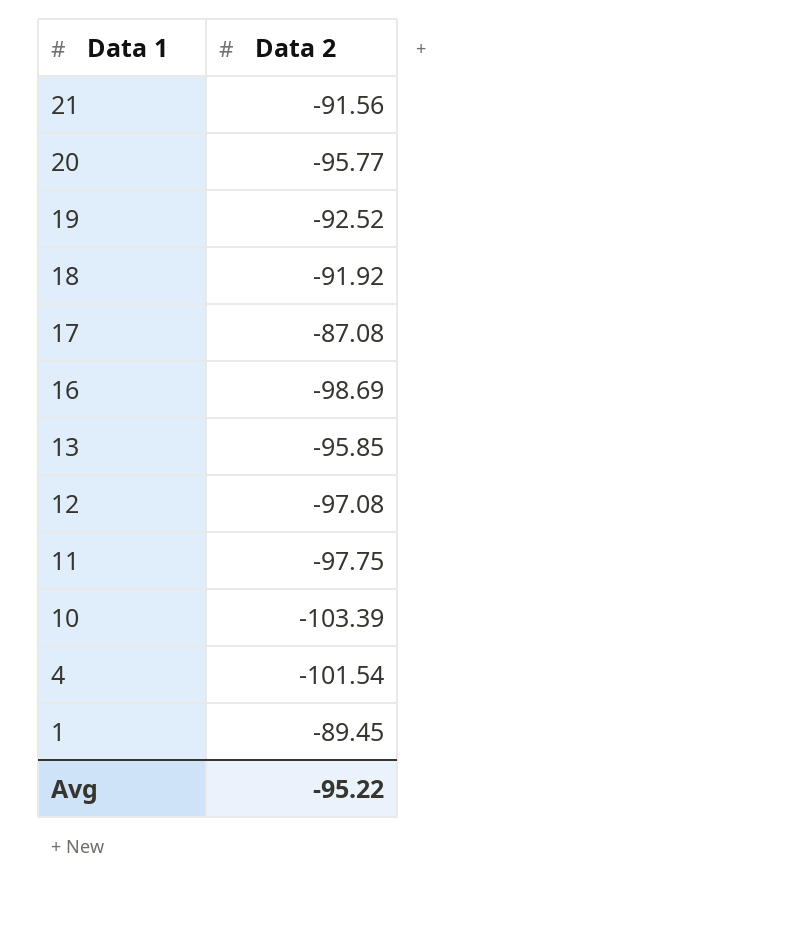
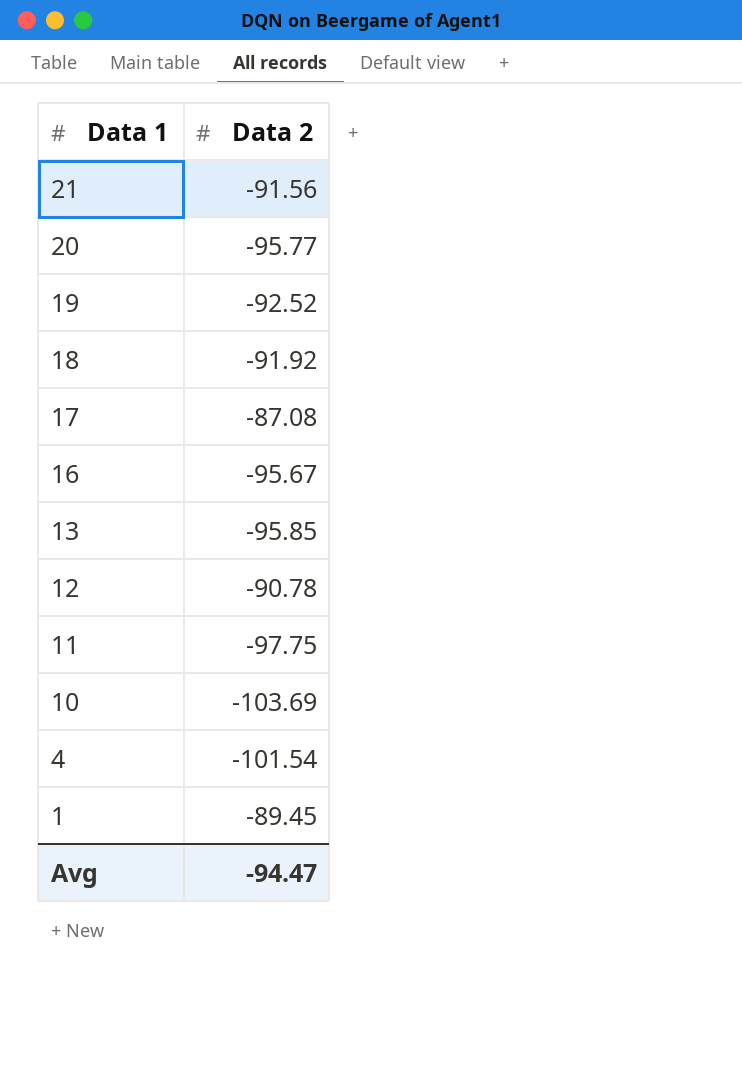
16 | Data 2: -98.69 -> -95.67
12 | Data 2: -97.08 -> -90.78
10 | Data 2: -103.39 -> -103.69
Avg | Data 2: -95.22 -> -94.47

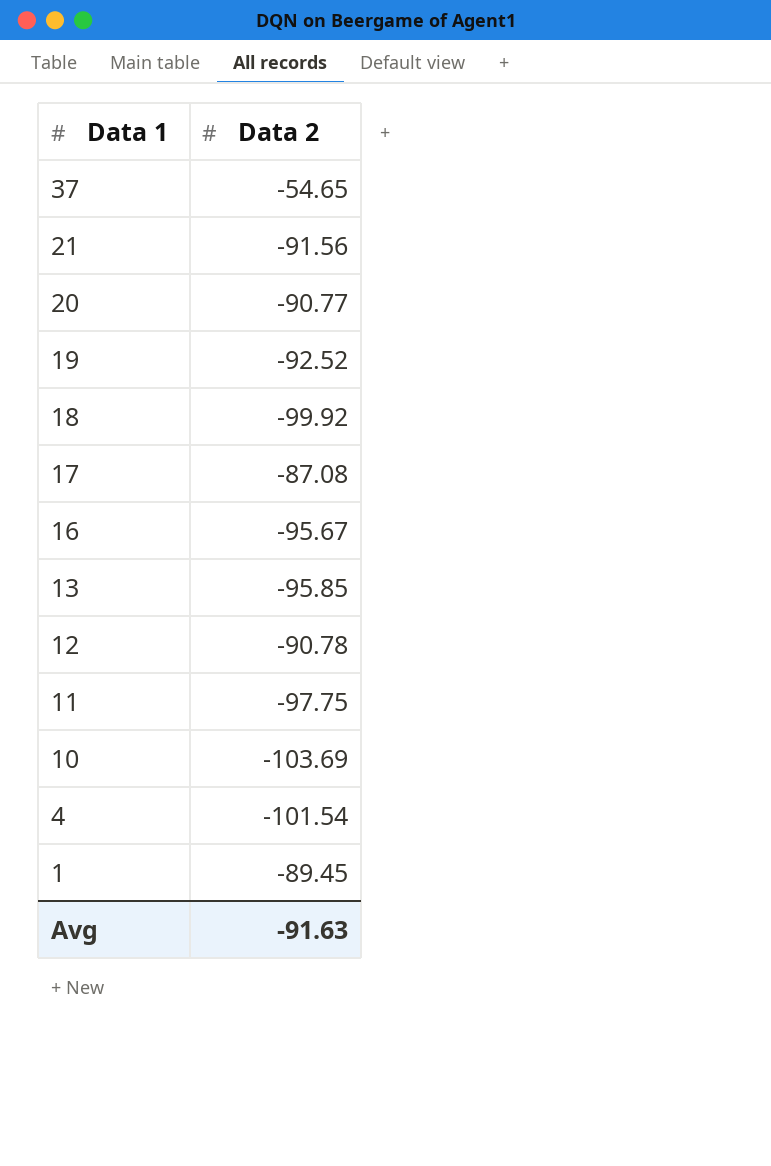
row 37: none -> -54.65
20 | Data 2: -95.77 -> -90.77
18 | Data 2: -91.92 -> -99.92
Avg | Data 2: -94.47 -> -91.63

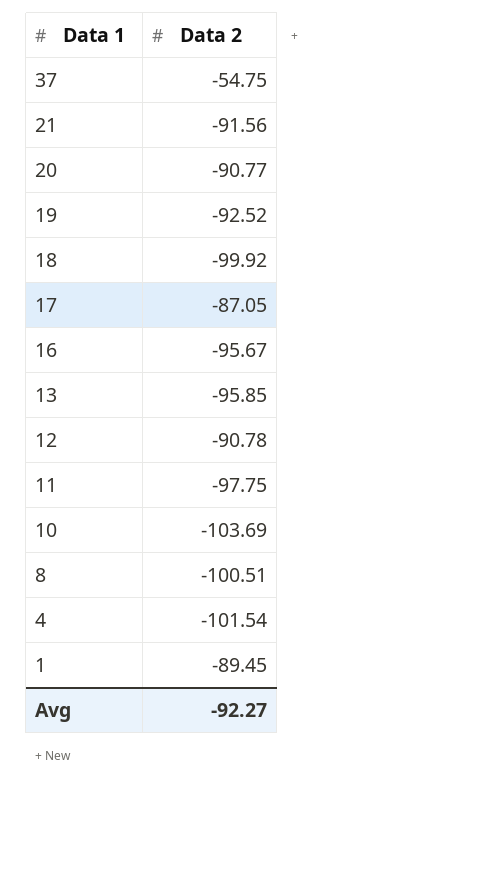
37 | Data 2: -54.65 -> -54.75
17 | Data 2: -87.08 -> -87.05
row 8: none -> -100.51
Avg | Data 2: -91.63 -> -92.27

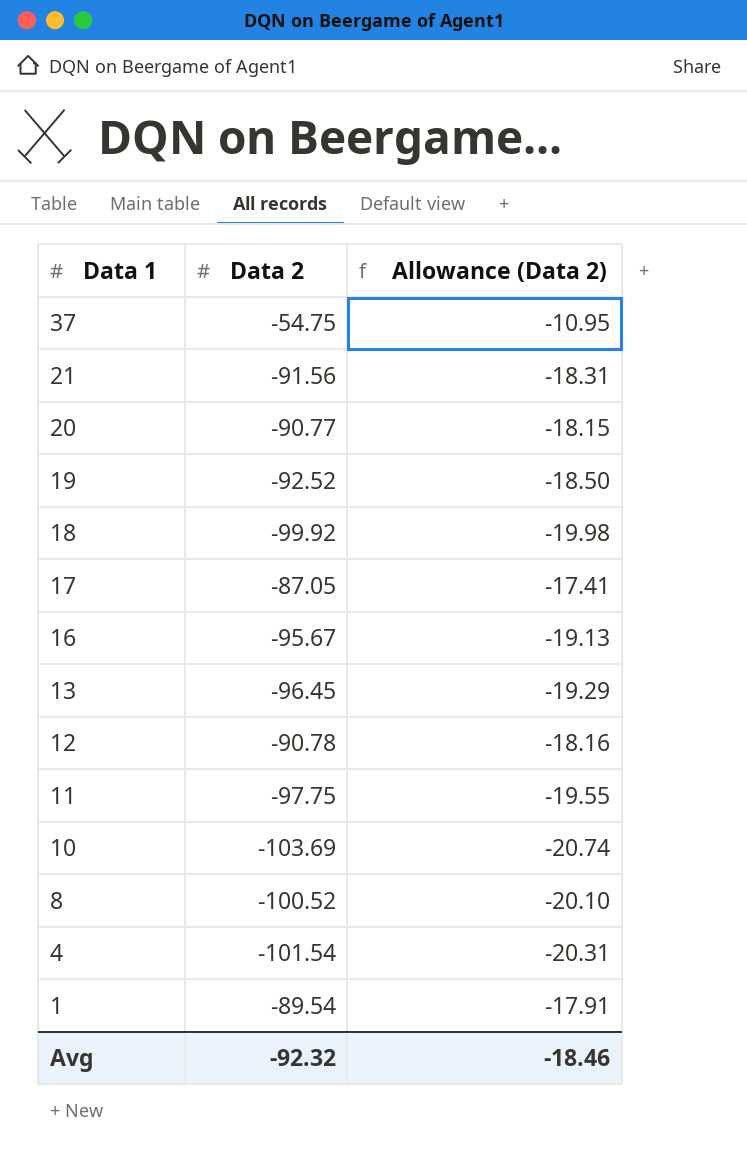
column Allowance (Data 2) | formula: none -> [Data 2] * 0.2
13 | Data 2: -95.85 -> -96.45
8 | Data 2: -100.51 -> -100.52
1 | Data 2: -89.45 -> -89.54
Avg | Data 2: -92.27 -> -92.32

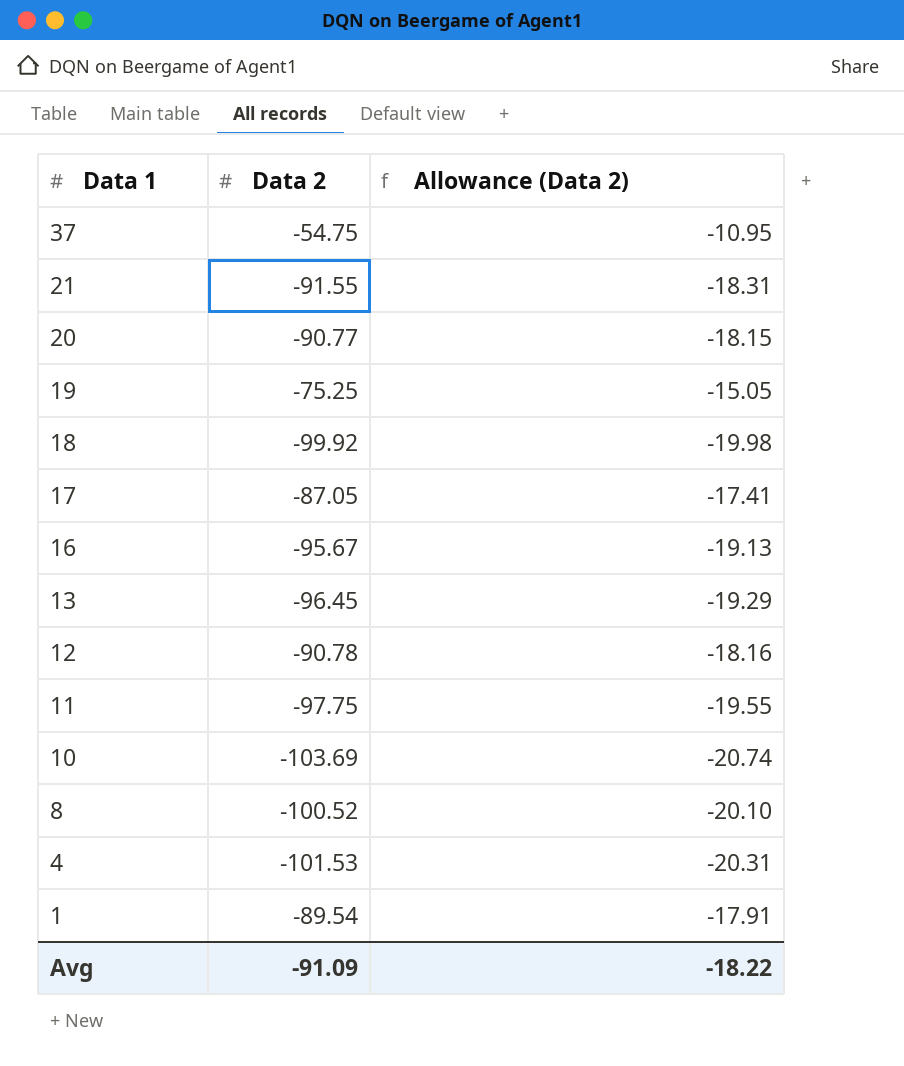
21 | Data 2: -91.56 -> -91.55
19 | Data 2: -92.52 -> -75.25
19 | Allowance (Data 2): -18.50 -> -15.05
4 | Data 2: -101.54 -> -101.53
Avg | Data 2: -92.32 -> -91.09
Avg | Allowance (Data 2): -18.46 -> -18.22

